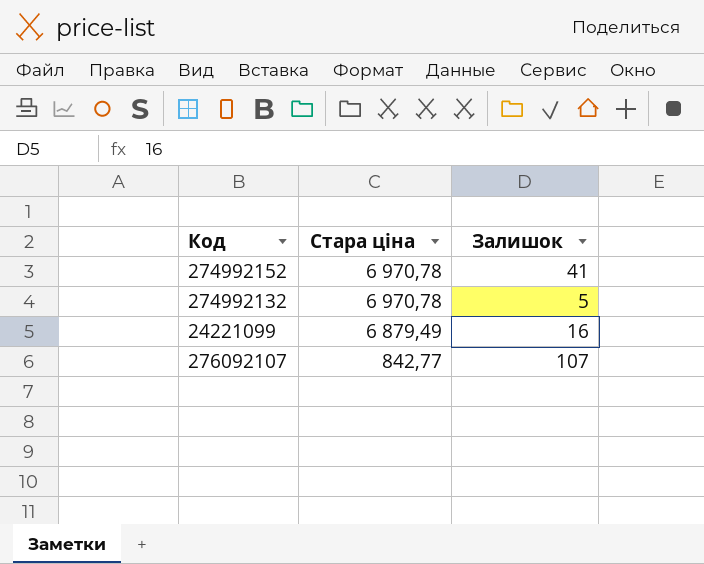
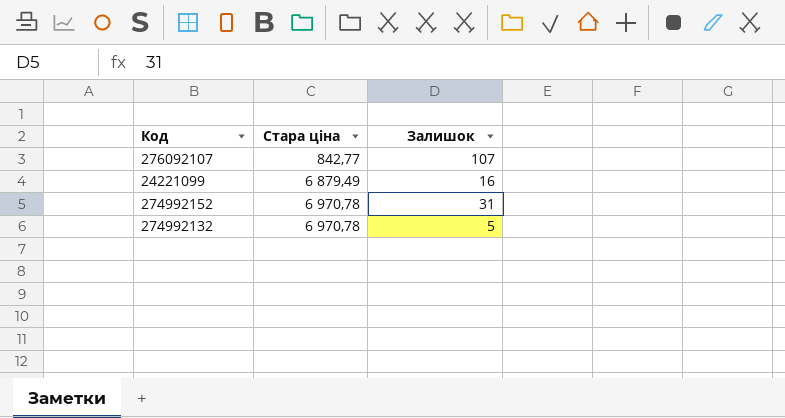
row order: Стара ціна descending -> Стара ціна ascending
274992152 | Залишок: 41 -> 31

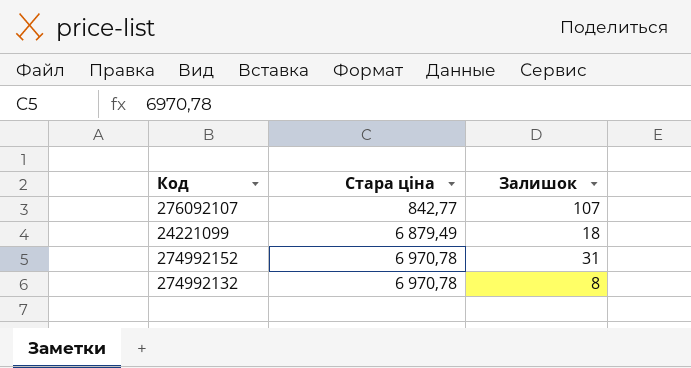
24221099 | Залишок: 16 -> 18
274992132 | Залишок: 5 -> 8

